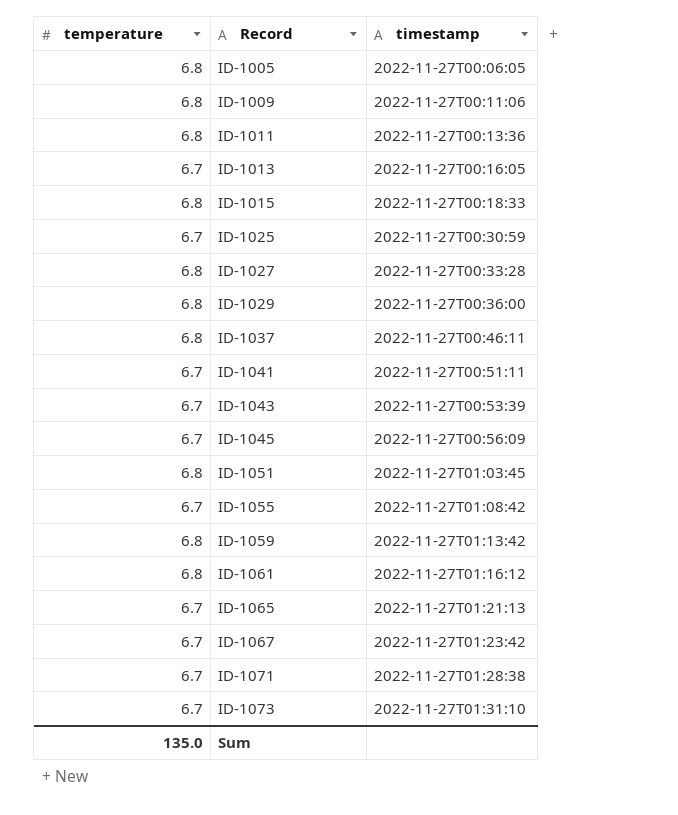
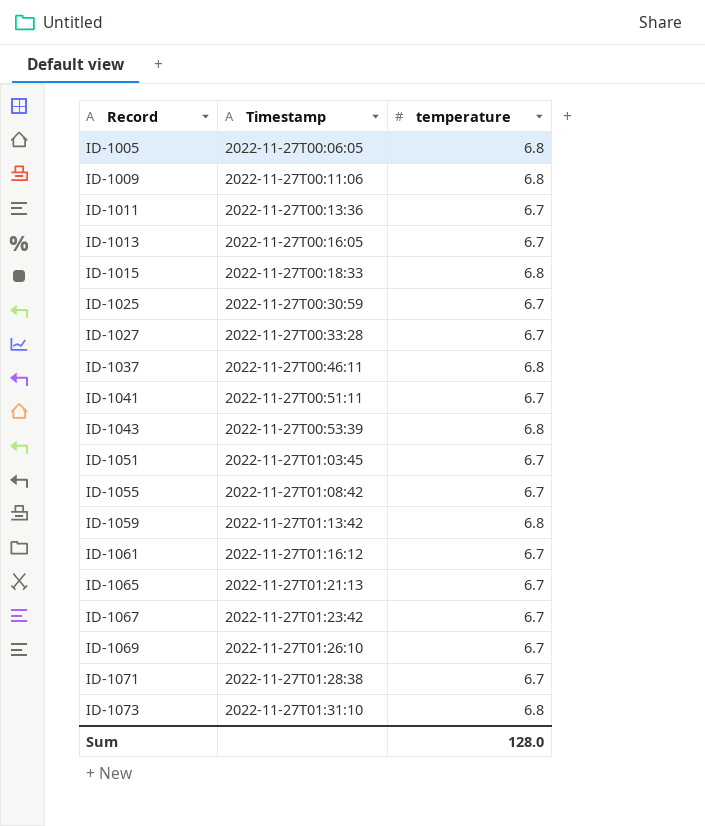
column name: timestamp -> Timestamp
column temperature | position: 1 -> 3
row ID-1029: 6.8 | 2022-11-27T00:36:00 -> none
row ID-1045: 6.7 | 2022-11-27T00:56:09 -> none
ID-1011 | temperature: 6.8 -> 6.7
ID-1027 | temperature: 6.8 -> 6.7
ID-1043 | temperature: 6.7 -> 6.8
ID-1051 | temperature: 6.8 -> 6.7
ID-1061 | temperature: 6.8 -> 6.7
row ID-1069: none -> 2022-11-27T01:26:10 | 6.7
ID-1073 | temperature: 6.7 -> 6.8
Sum | temperature: 135.0 -> 128.0

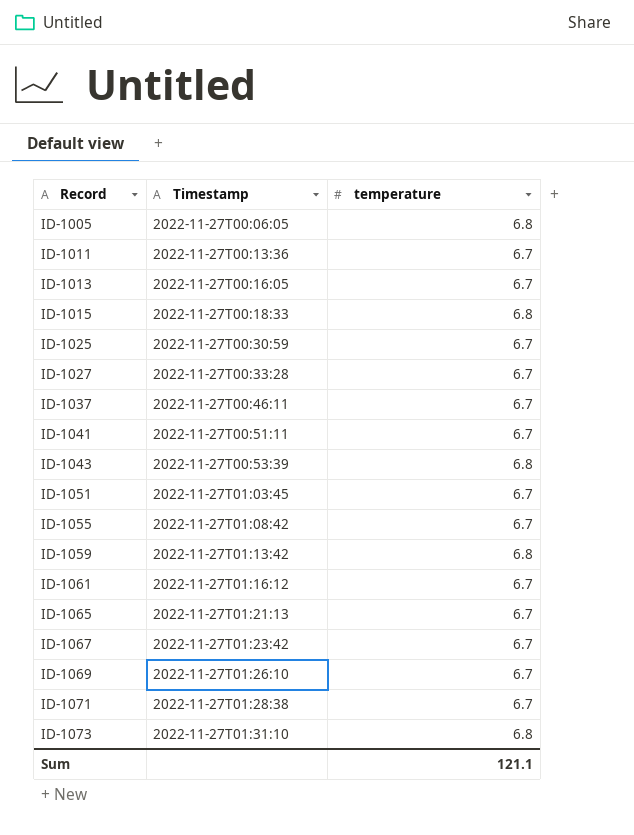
row ID-1009: 2022-11-27T00:11:06 | 6.8 -> none
ID-1037 | temperature: 6.8 -> 6.7
Sum | temperature: 128.0 -> 121.1

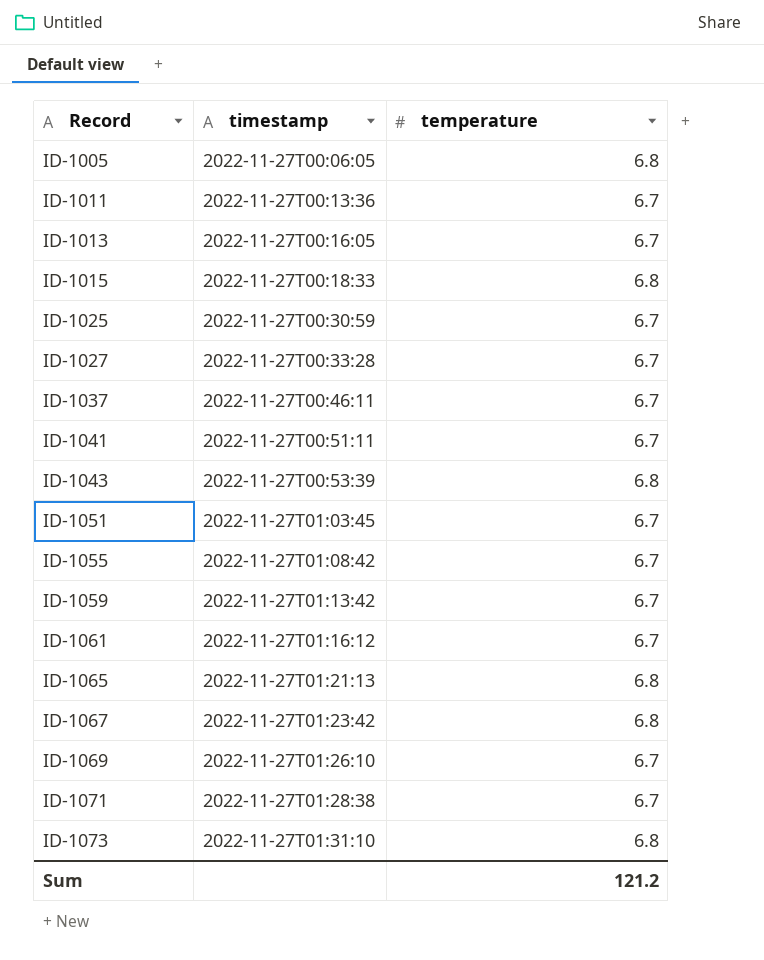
column name: Timestamp -> timestamp
ID-1059 | temperature: 6.8 -> 6.7
ID-1065 | temperature: 6.7 -> 6.8
ID-1067 | temperature: 6.7 -> 6.8
Sum | temperature: 121.1 -> 121.2

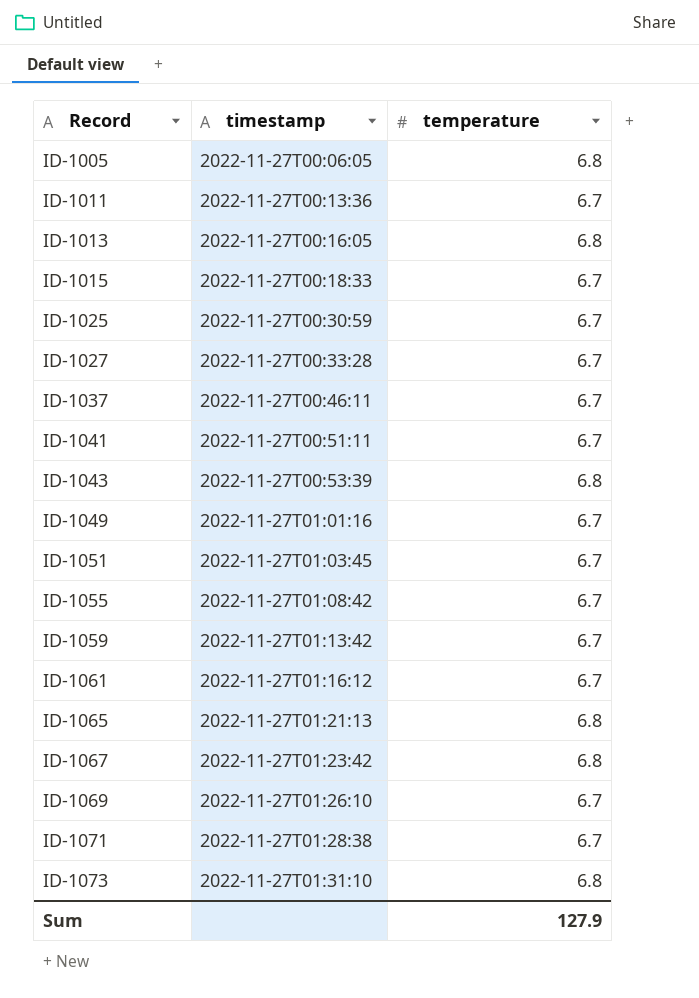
ID-1013 | temperature: 6.7 -> 6.8
ID-1015 | temperature: 6.8 -> 6.7
row ID-1049: none -> 2022-11-27T01:01:16 | 6.7
Sum | temperature: 121.2 -> 127.9

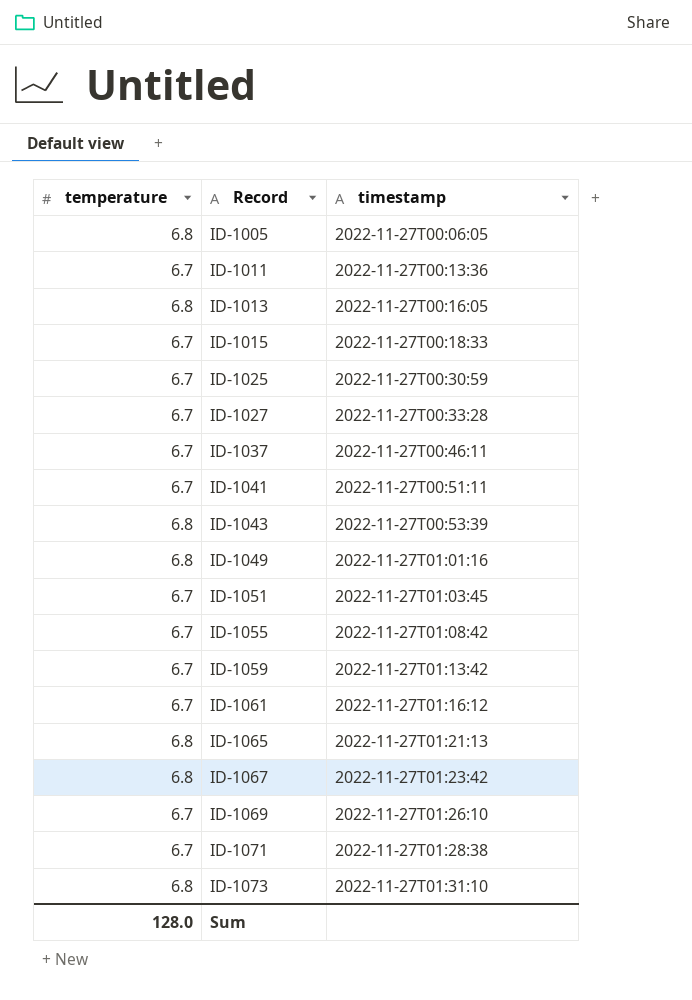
column temperature | position: 3 -> 1
ID-1049 | temperature: 6.7 -> 6.8
Sum | temperature: 127.9 -> 128.0

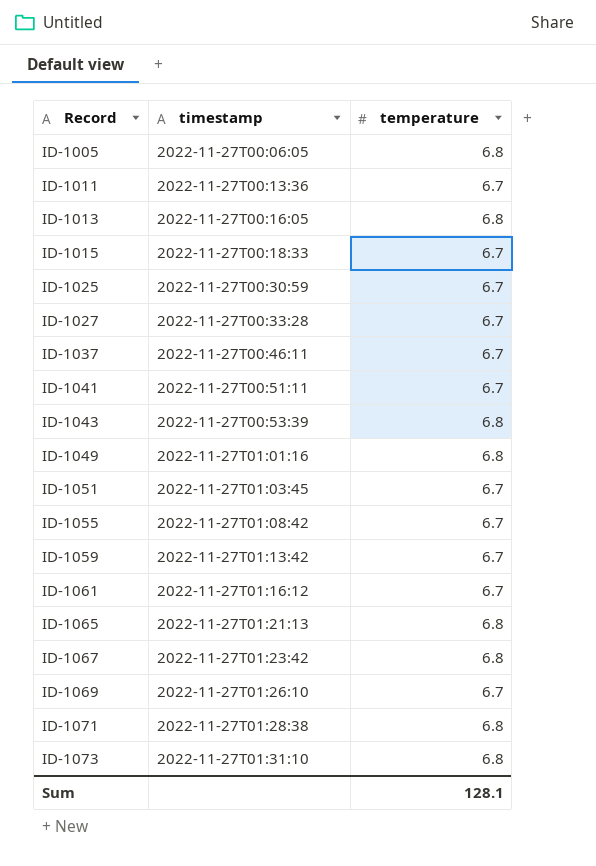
column temperature | position: 1 -> 3
ID-1071 | temperature: 6.7 -> 6.8
Sum | temperature: 128.0 -> 128.1

